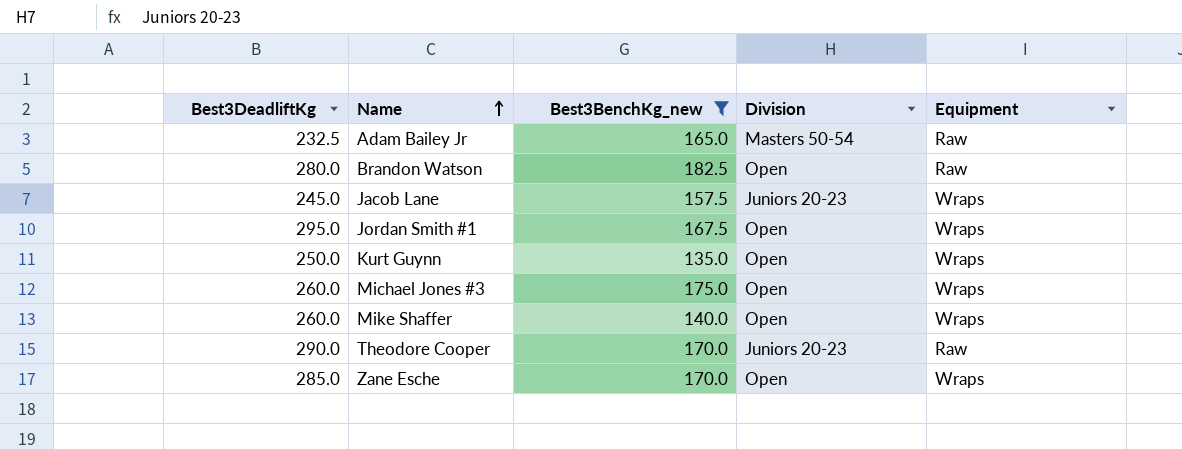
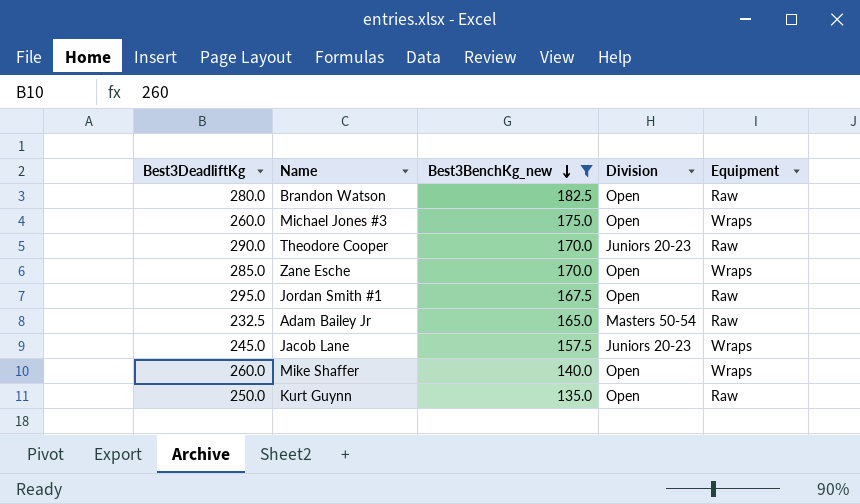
row order: Name ascending -> Best3BenchKg_new descending
Jordan Smith #1 | Equipment: Wraps -> Raw
Kurt Guynn | Equipment: Wraps -> Raw

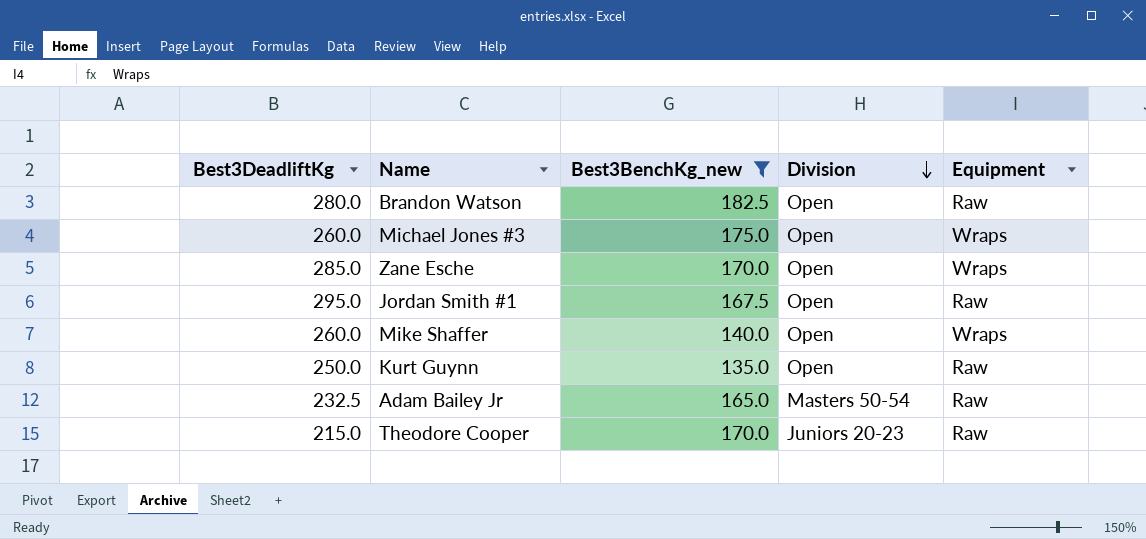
row order: Best3BenchKg_new descending -> Division descending
row Jacob Lane: 245.0 | 157.5 | Juniors 20-23 | Wraps -> none
Theodore Cooper | Best3DeadliftKg: 290.0 -> 215.0

